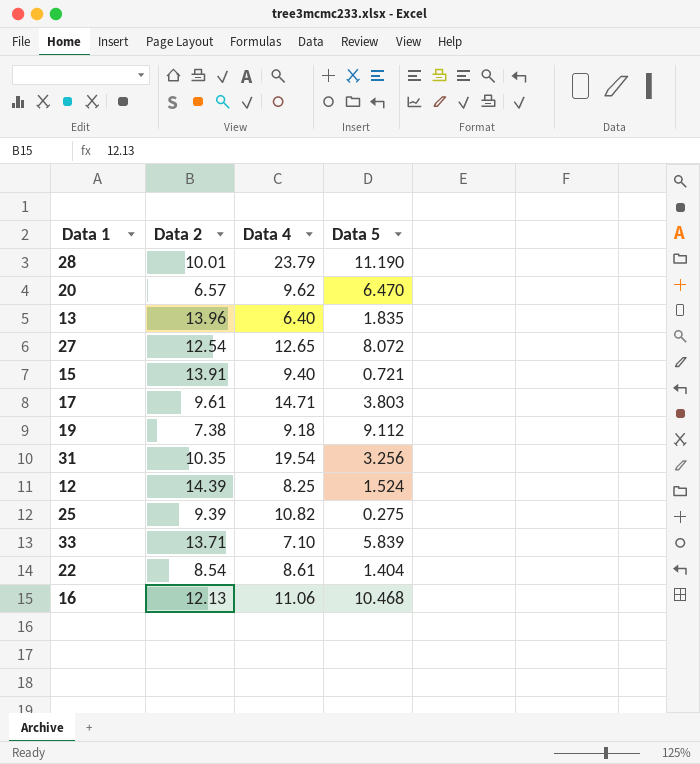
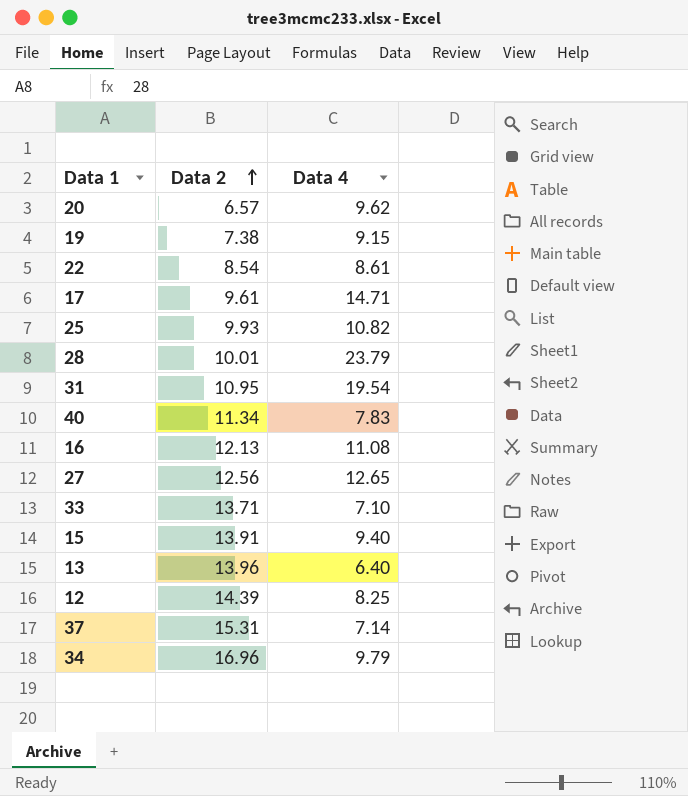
row order: none -> Data 2 ascending
column Data 5 | position: 4 -> none
19 | Data 4: 9.18 -> 9.15
25 | Data 2: 9.39 -> 9.93
31 | Data 2: 10.35 -> 10.95
row 40: none -> 11.34 | 7.83
16 | Data 4: 11.06 -> 11.08
27 | Data 2: 12.54 -> 12.56
row 37: none -> 15.31 | 7.14
row 34: none -> 16.96 | 9.79

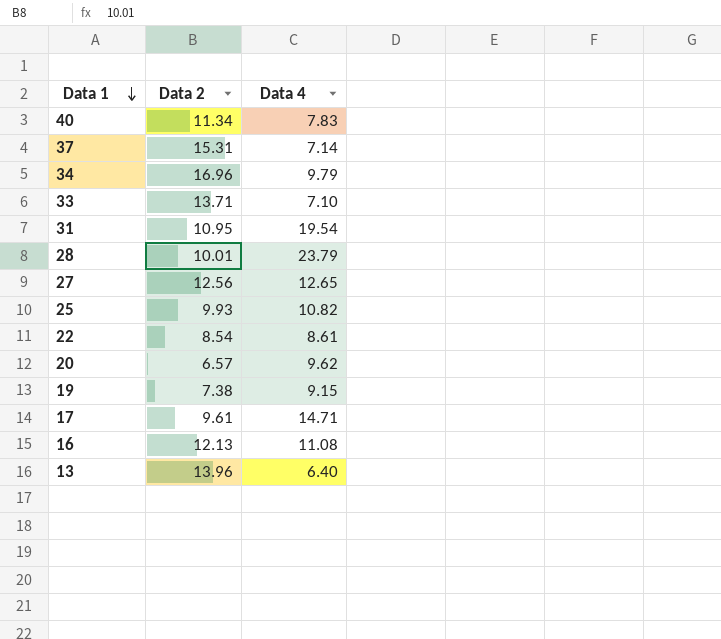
row order: Data 2 ascending -> Data 1 descending
row 15: 13.91 | 9.40 -> none
row 12: 14.39 | 8.25 -> none

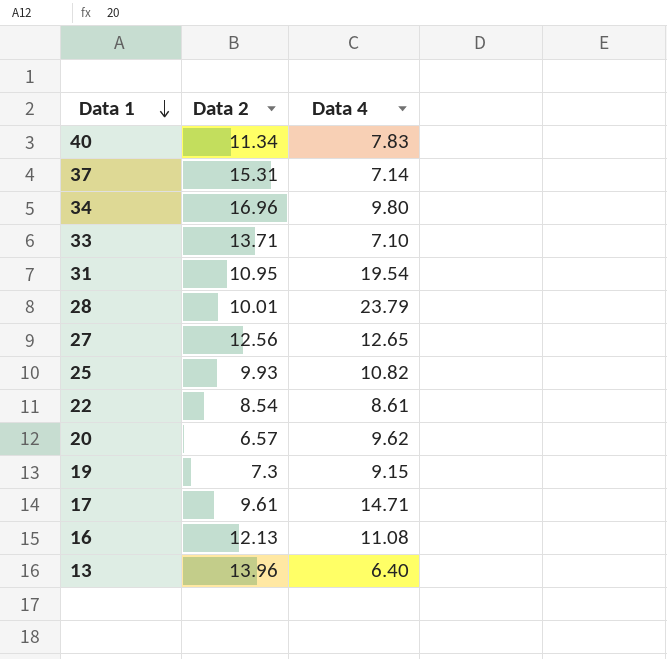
34 | Data 4: 9.79 -> 9.80
19 | Data 2: 7.38 -> 7.3

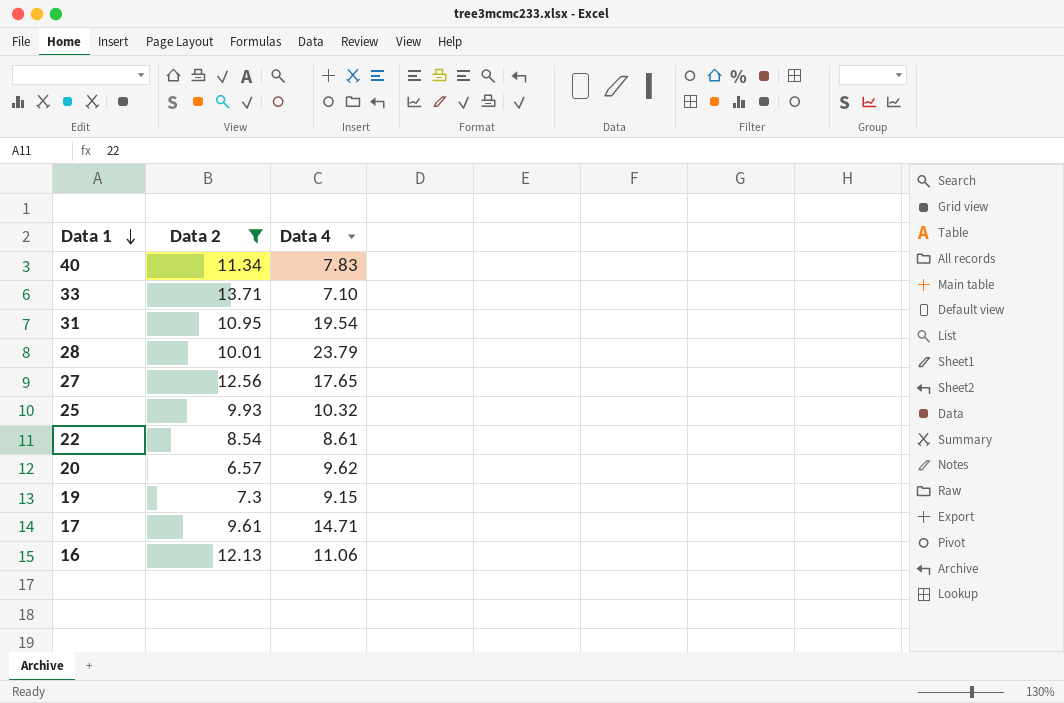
filter: none -> Data 2 <= 13.71
27 | Data 4: 12.65 -> 17.65
25 | Data 4: 10.82 -> 10.32
16 | Data 4: 11.08 -> 11.06

